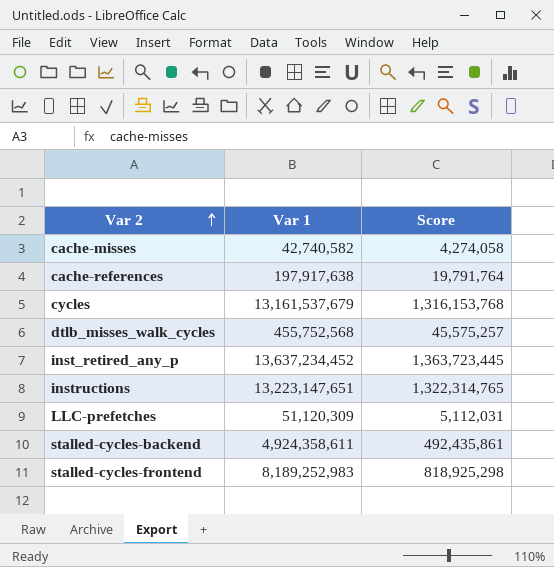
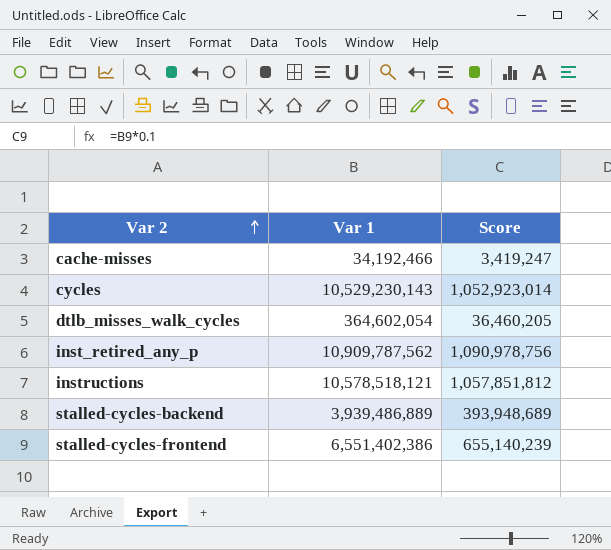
row cache-references: 197,917,638 | 19,791,764 -> none
row LLC-prefetches: 51,120,309 | 5,112,031 -> none
cache-misses | Var 1: 42,740,582 -> 34,192,466
cache-misses | Score: 4,274,058 -> 3,419,247
cycles | Var 1: 13,161,537,679 -> 10,529,230,143
cycles | Score: 1,316,153,768 -> 1,052,923,014
dtlb_misses_walk_cycles | Var 1: 455,752,568 -> 364,602,054
dtlb_misses_walk_cycles | Score: 45,575,257 -> 36,460,205
inst_retired_any_p | Var 1: 13,637,234,452 -> 10,909,787,562
inst_retired_any_p | Score: 1,363,723,445 -> 1,090,978,756
instructions | Var 1: 13,223,147,651 -> 10,578,518,121
instructions | Score: 1,322,314,765 -> 1,057,851,812
stalled-cycles-backend | Var 1: 4,924,358,611 -> 3,939,486,889
stalled-cycles-backend | Score: 492,435,861 -> 393,948,689
stalled-cycles-frontend | Var 1: 8,189,252,983 -> 6,551,402,386
stalled-cycles-frontend | Score: 818,925,298 -> 655,140,239

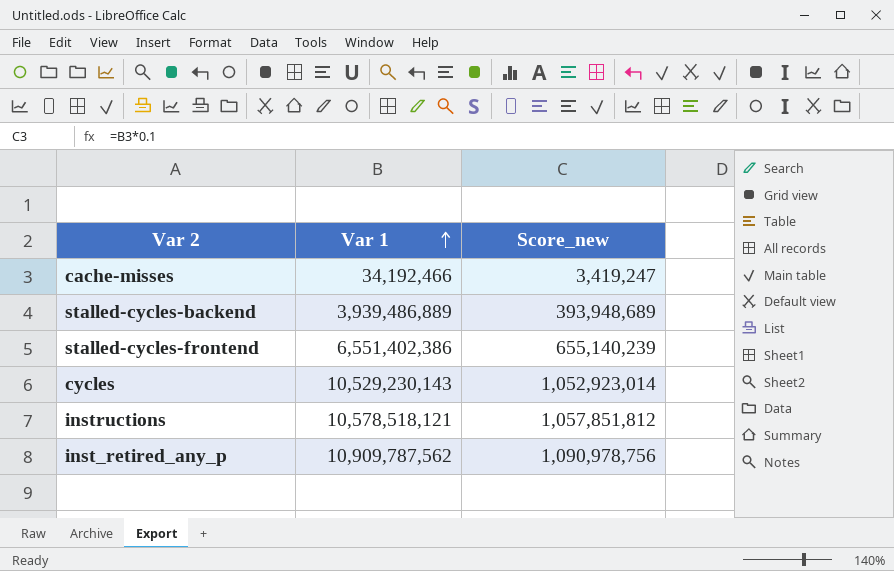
row order: Var 2 ascending -> Var 1 ascending
column name: Score -> Score_new
row dtlb_misses_walk_cycles: 364,602,054 | 36,460,205 -> none

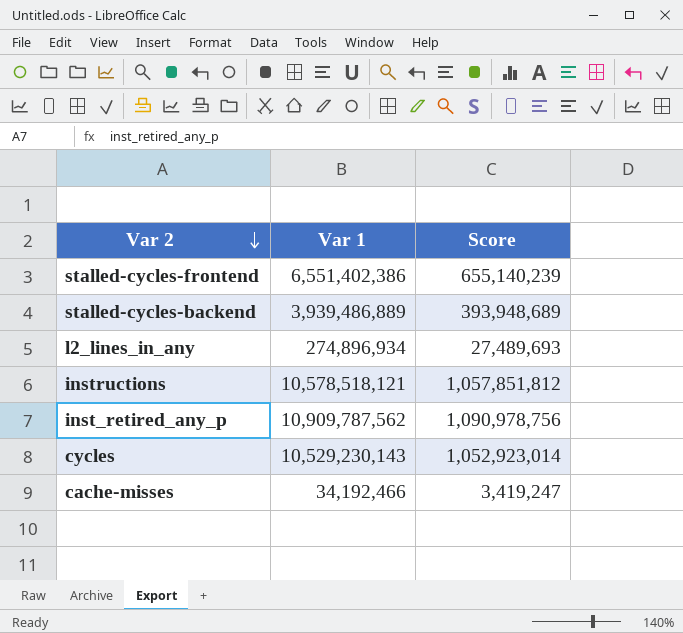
row order: Var 1 ascending -> Var 2 descending
column name: Score_new -> Score
row l2_lines_in_any: none -> 274,896,934 | 27,489,693

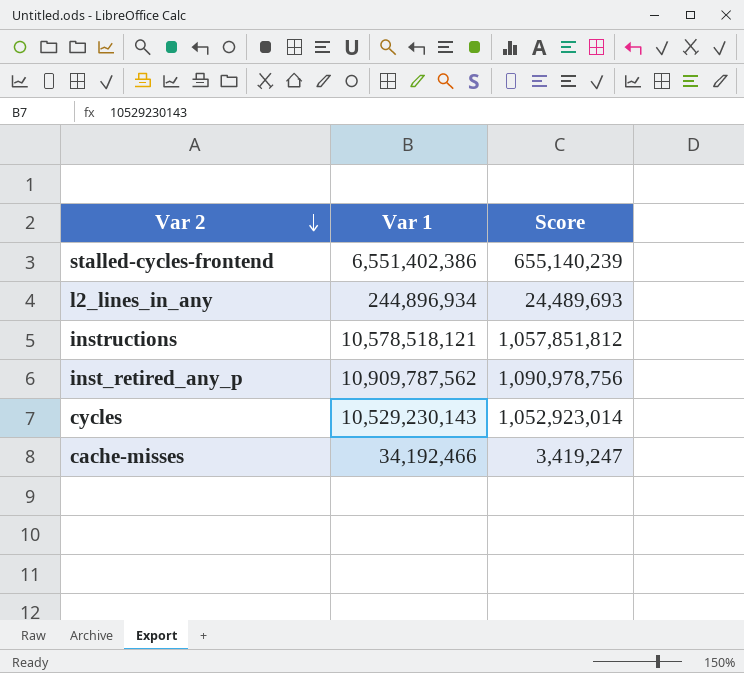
row stalled-cycles-backend: 3,939,486,889 | 393,948,689 -> none
l2_lines_in_any | Var 1: 274,896,934 -> 244,896,934
l2_lines_in_any | Score: 27,489,693 -> 24,489,693

